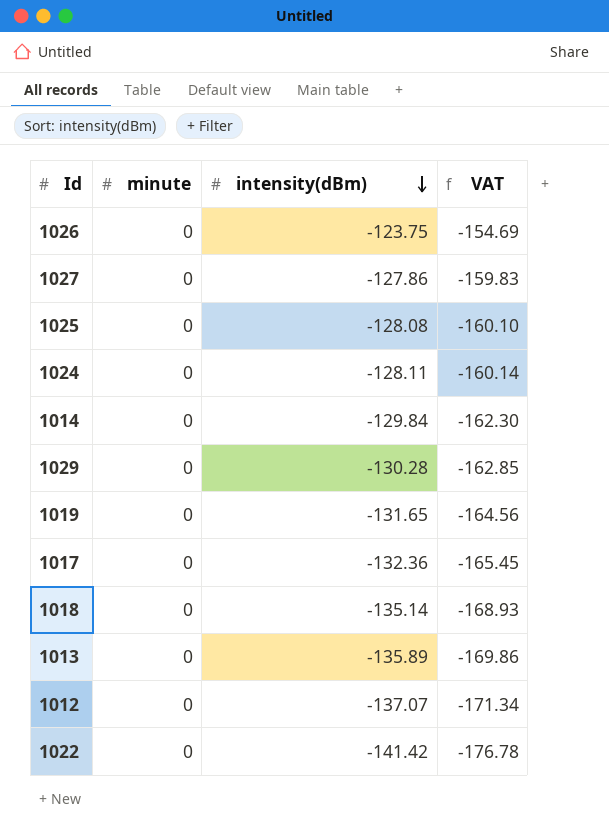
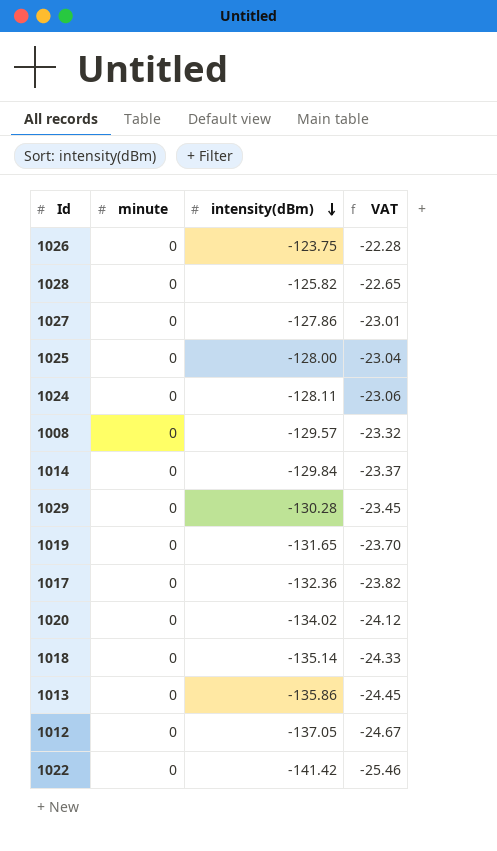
column VAT | formula: [intensity(dBm)] * 1.25 -> [intensity(dBm)] * 0.18
row 1028: none -> 0 | -125.82 | -22.65
1025 | intensity(dBm): -128.08 -> -128.00
row 1008: none -> 0 | -129.57 | -23.32
row 1020: none -> 0 | -134.02 | -24.12
1013 | intensity(dBm): -135.89 -> -135.86
1012 | intensity(dBm): -137.07 -> -137.05

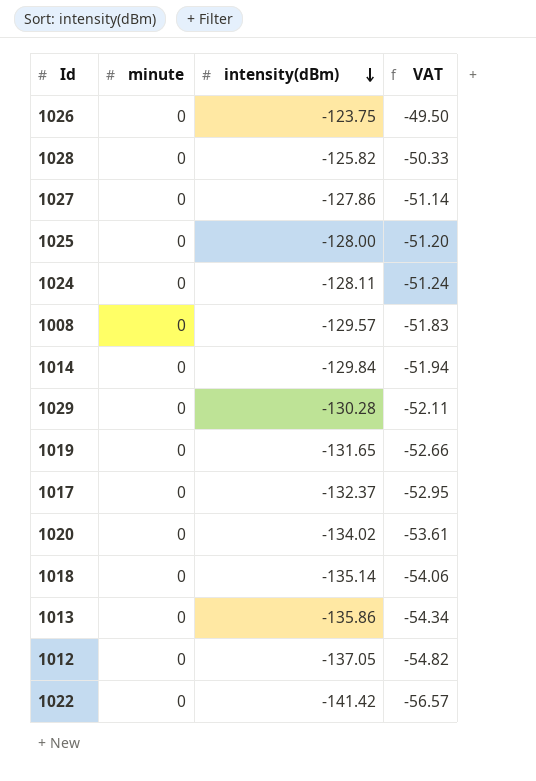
column VAT | formula: [intensity(dBm)] * 0.18 -> [intensity(dBm)] * 0.4
1017 | intensity(dBm): -132.36 -> -132.37

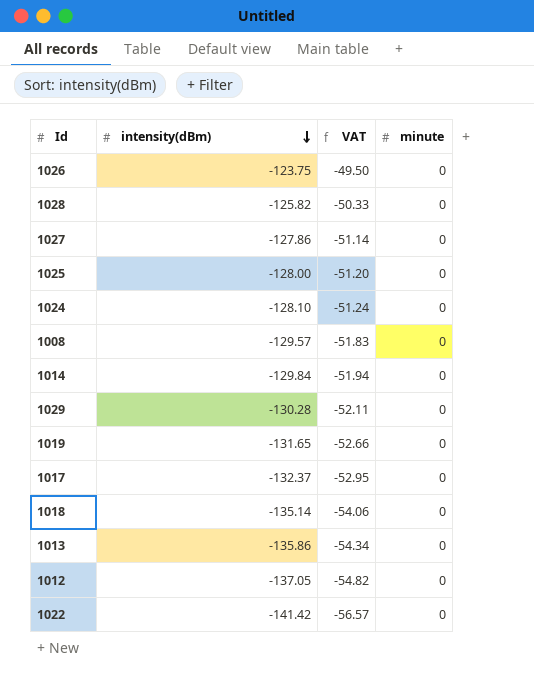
column minute | position: 2 -> 4
row 1020: 0 | -134.02 | -53.61 -> none
1024 | intensity(dBm): -128.11 -> -128.10

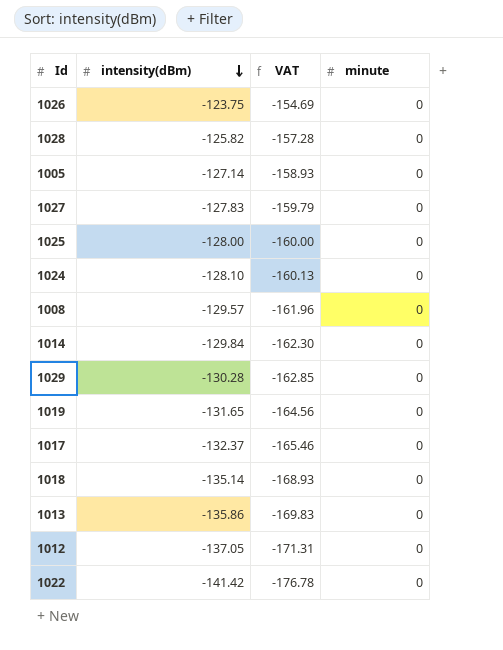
column VAT | formula: [intensity(dBm)] * 0.4 -> [intensity(dBm)] * 1.25
row 1005: none -> -127.14 | -158.93 | 0
1027 | intensity(dBm): -127.86 -> -127.83

